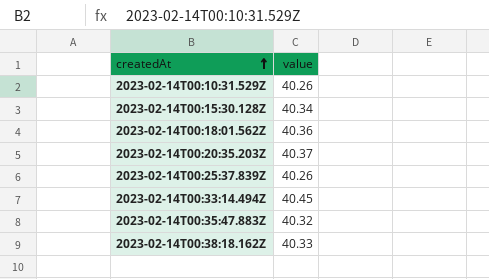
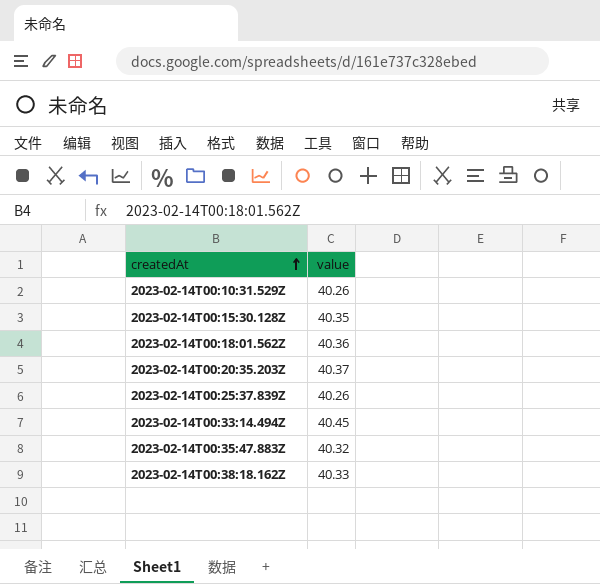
2023-02-14T00:15:30.128Z | value: 40.34 -> 40.35

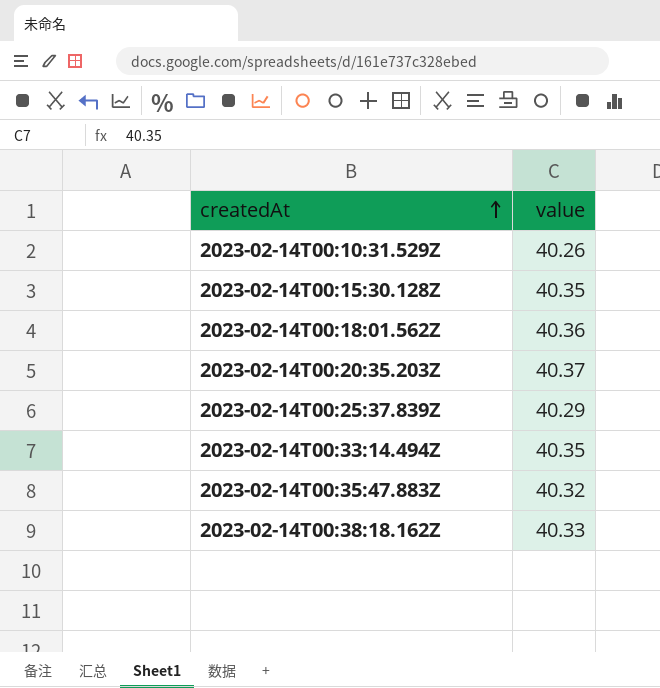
2023-02-14T00:25:37.839Z | value: 40.26 -> 40.29
2023-02-14T00:33:14.494Z | value: 40.45 -> 40.35

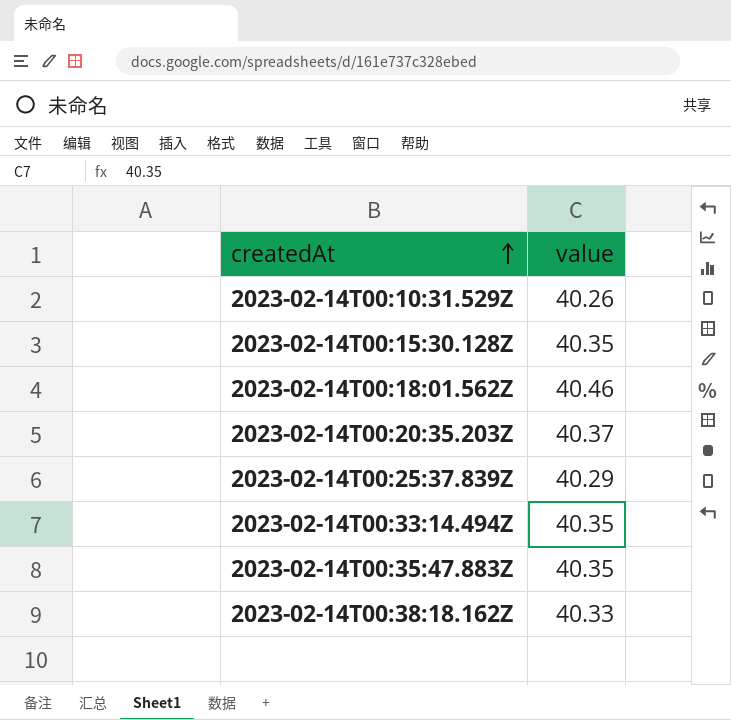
2023-02-14T00:18:01.562Z | value: 40.36 -> 40.46
2023-02-14T00:35:47.883Z | value: 40.32 -> 40.35

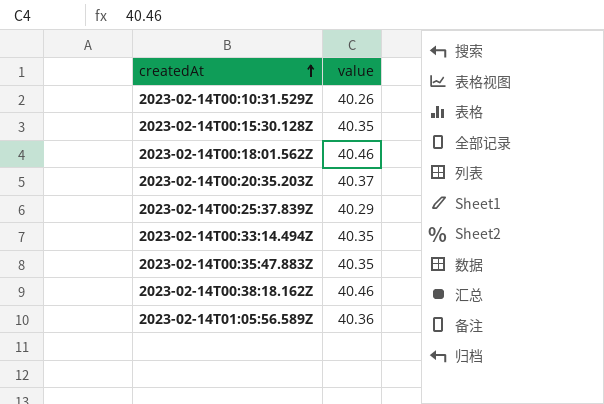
2023-02-14T00:38:18.162Z | value: 40.33 -> 40.46
row 2023-02-14T01:05:56.589Z: none -> 40.36

